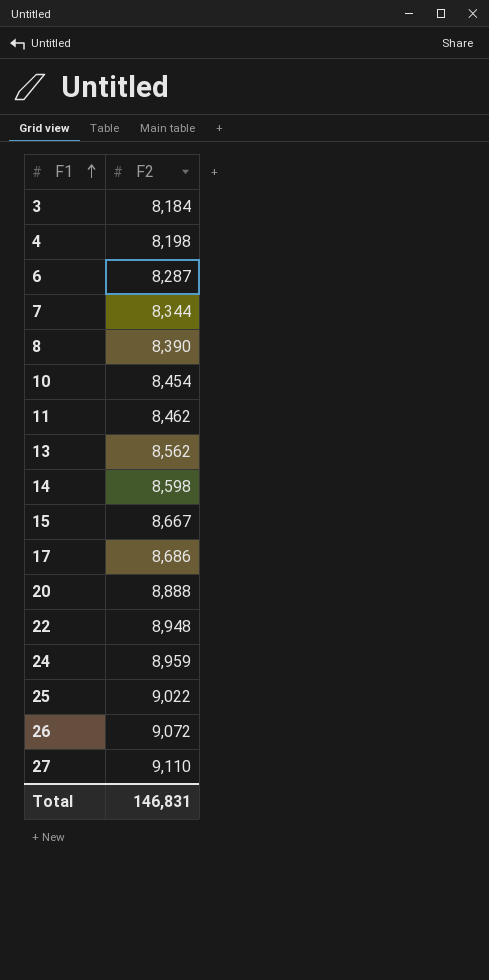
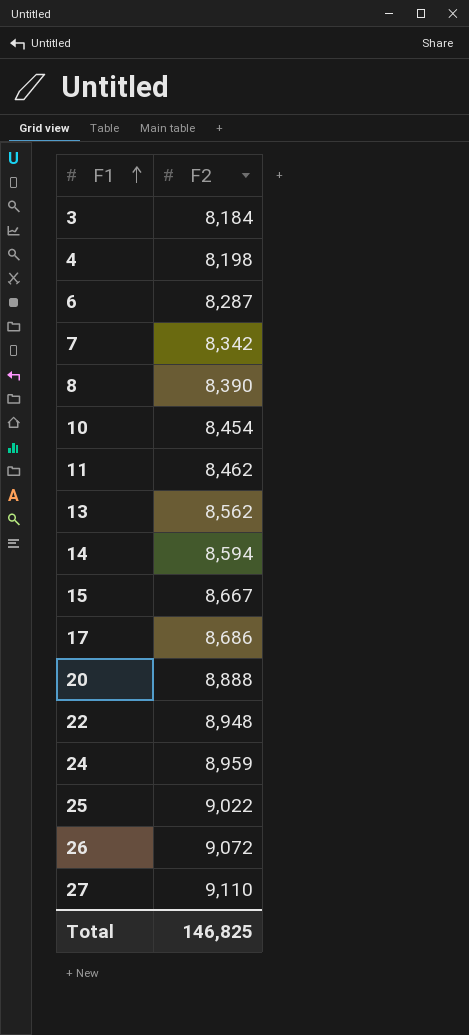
7 | F2: 8,344 -> 8,342
14 | F2: 8,598 -> 8,594
Total | F2: 146,831 -> 146,825

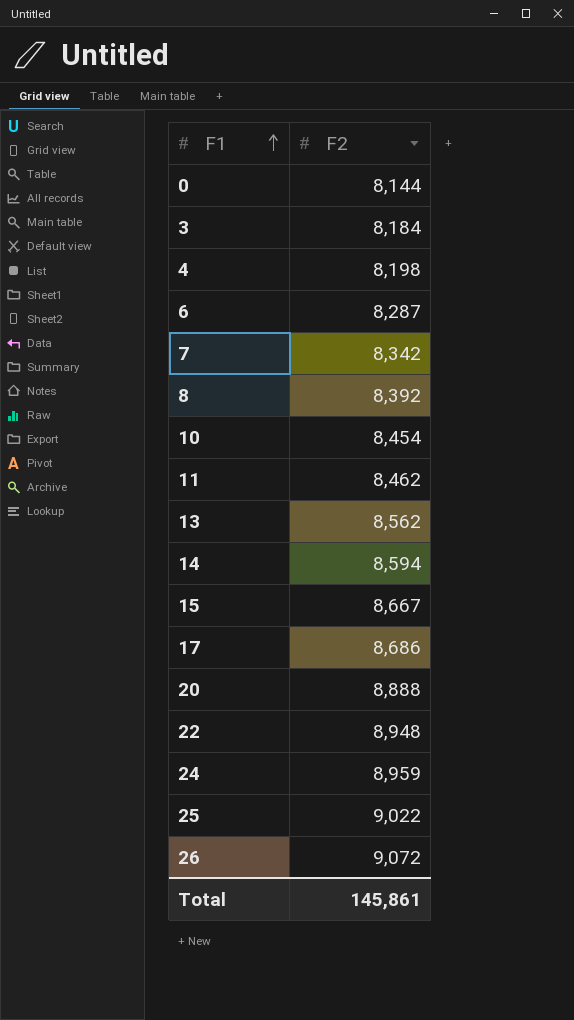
row 27: 9,110 -> none
row 0: none -> 8,144
8 | F2: 8,390 -> 8,392
Total | F2: 146,825 -> 145,861

